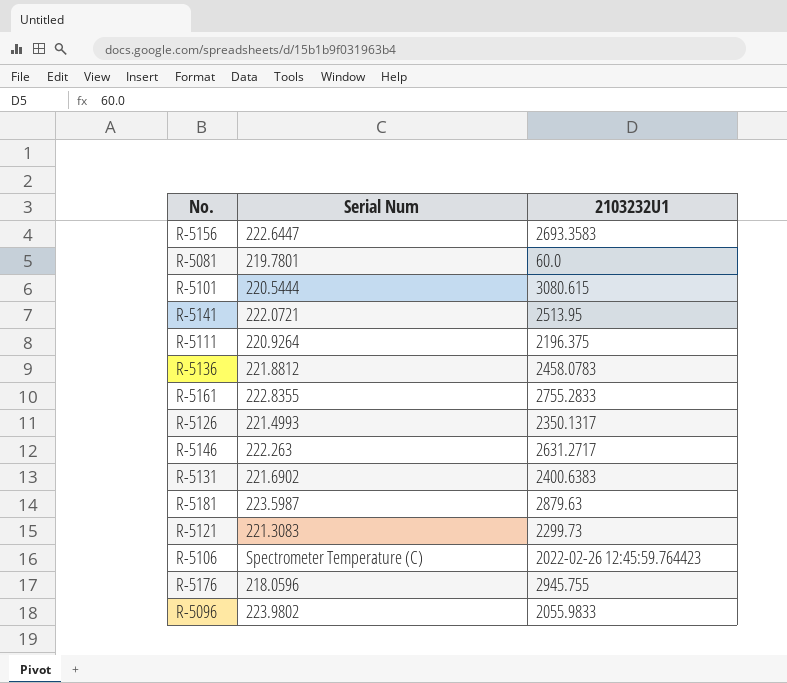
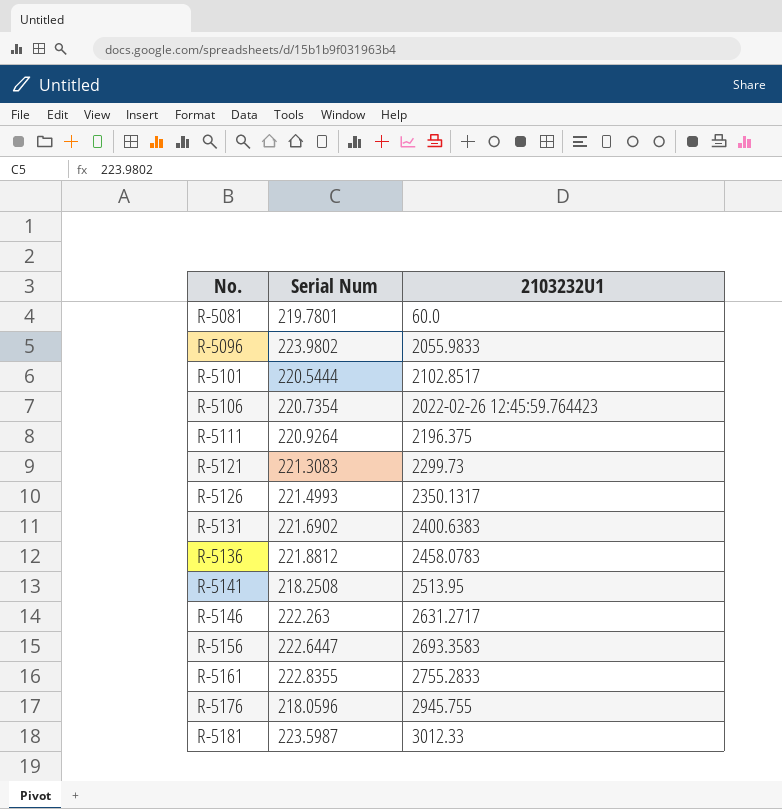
row order: none -> No. ascending
R-5101 | 2103232U1: 3080.615 -> 2102.8517
R-5106 | Serial Num: Spectrometer Temperature (C) -> 220.7354
R-5141 | Serial Num: 222.0721 -> 218.2508
R-5181 | 2103232U1: 2879.63 -> 3012.33

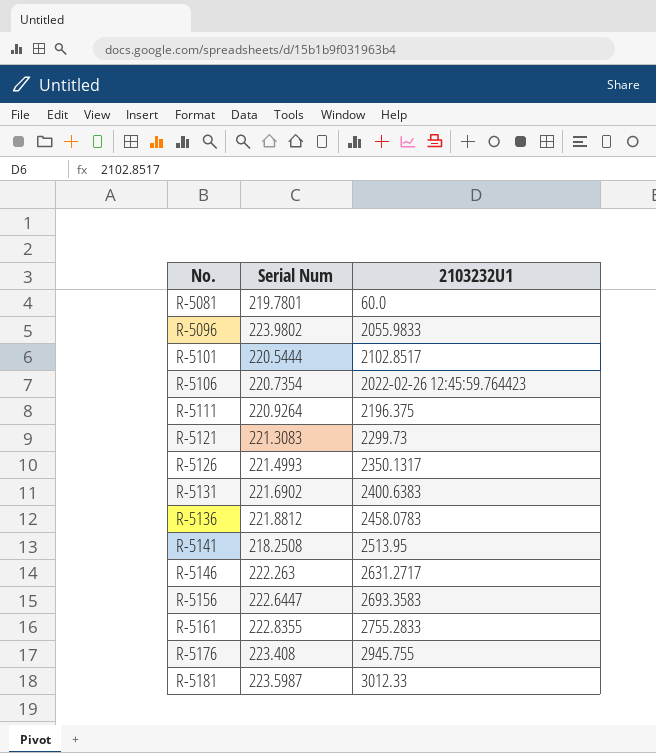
R-5176 | Serial Num: 218.0596 -> 223.408

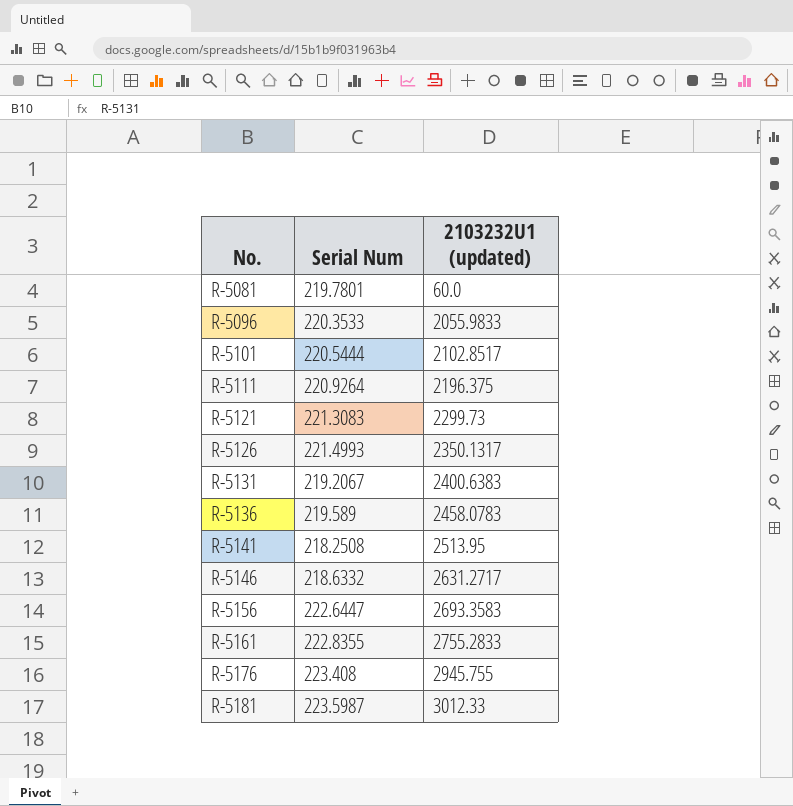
column name: 2103232U1 -> 2103232U1 (updated)
row R-5106: 220.7354 | 2022-02-26 12:45:59.764423 -> none
R-5096 | Serial Num: 223.9802 -> 220.3533
R-5131 | Serial Num: 221.6902 -> 219.2067
R-5136 | Serial Num: 221.8812 -> 219.589
R-5146 | Serial Num: 222.263 -> 218.6332

